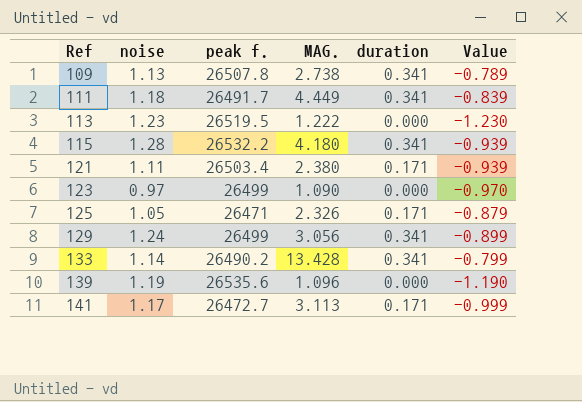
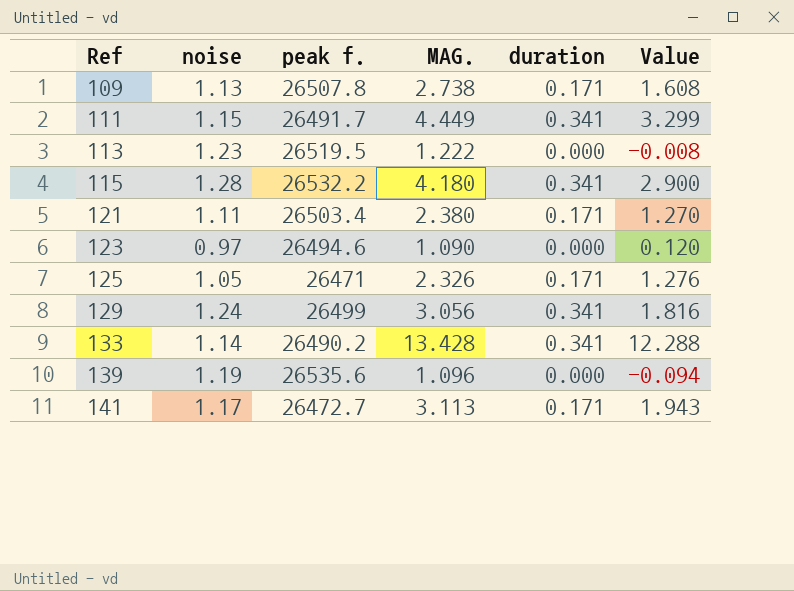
column Value | formula: [duration] - [noise] -> [MAG.] - [noise]
109 | duration: 0.341 -> 0.171
111 | noise: 1.18 -> 1.15
123 | peak f.: 26499 -> 26494.6

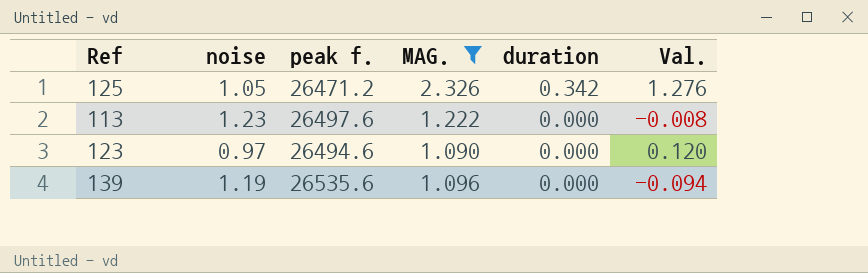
filter: none -> MAG. <= 2.326
row order: Ref ascending -> duration descending
column name: Value -> Val.
125 | peak f.: 26471 -> 26471.2
125 | duration: 0.171 -> 0.342
113 | peak f.: 26519.5 -> 26497.6

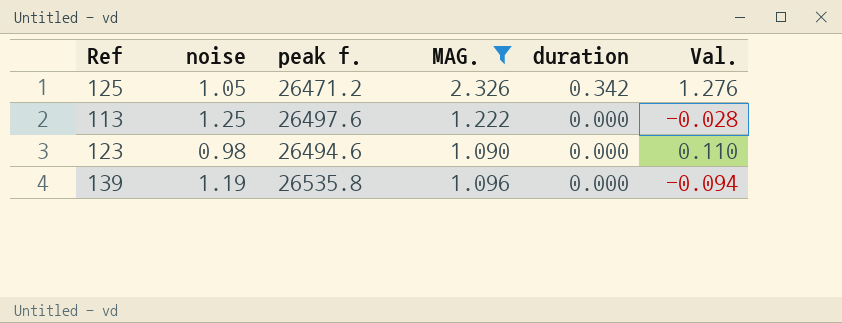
113 | noise: 1.23 -> 1.25
113 | Val.: -0.008 -> -0.028
123 | noise: 0.97 -> 0.98
123 | Val.: 0.120 -> 0.110
139 | peak f.: 26535.6 -> 26535.8

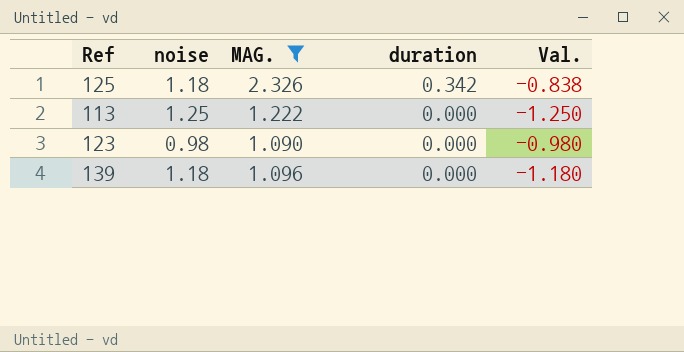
column peak f. | position: 3 -> none
column Val. | formula: [MAG.] - [noise] -> [duration] - [noise]
125 | noise: 1.05 -> 1.18
139 | noise: 1.19 -> 1.18

